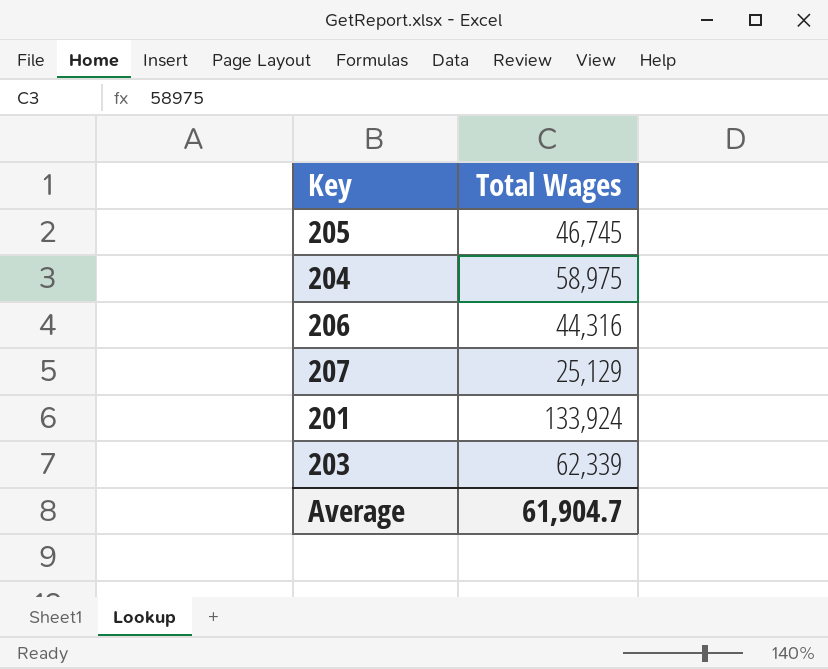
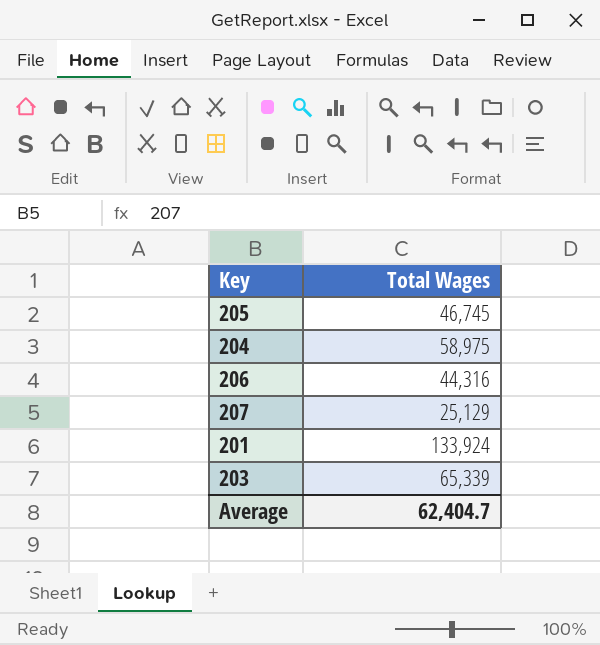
203 | Total Wages: 62,339 -> 65,339
Average | Total Wages: 61,904.7 -> 62,404.7

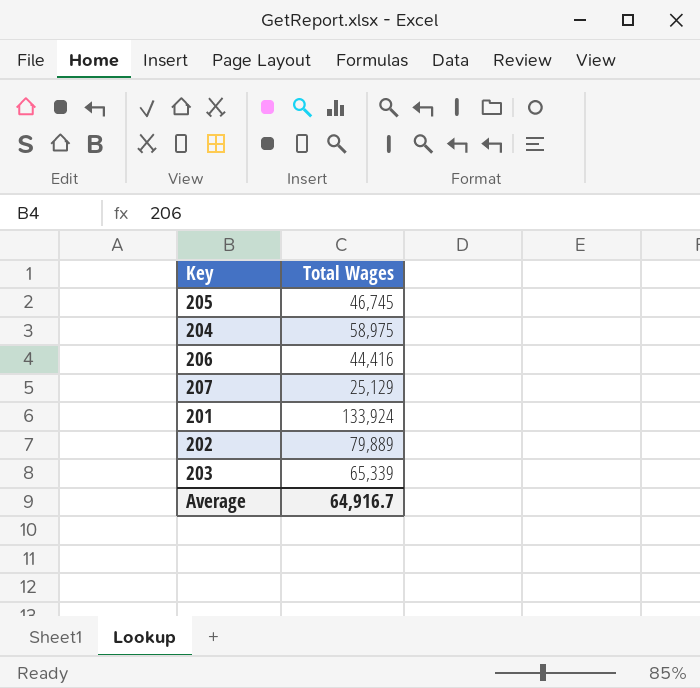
206 | Total Wages: 44,316 -> 44,416
row 202: none -> 79,889
Average | Total Wages: 62,404.7 -> 64,916.7

